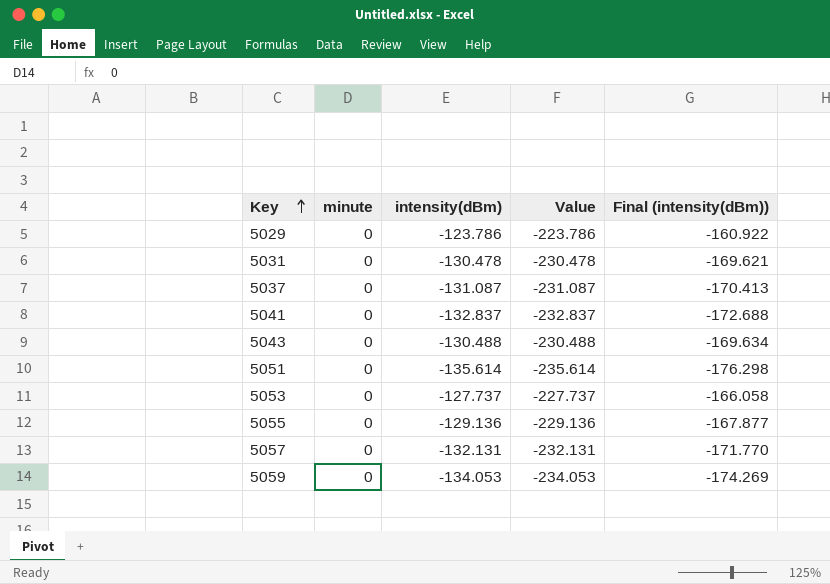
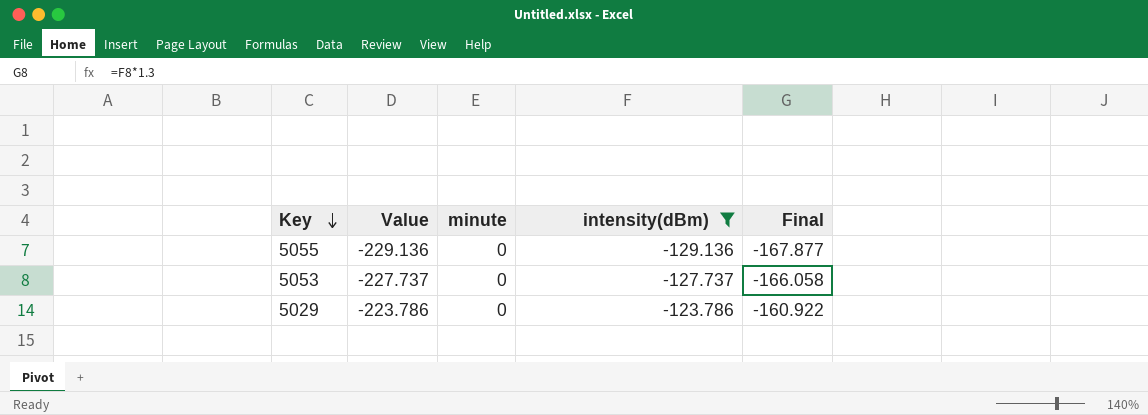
filter: none -> intensity(dBm) >= -129.136
row order: Key ascending -> Key descending
column Value | position: 4 -> 2
column name: Final (intensity(dBm)) -> Final

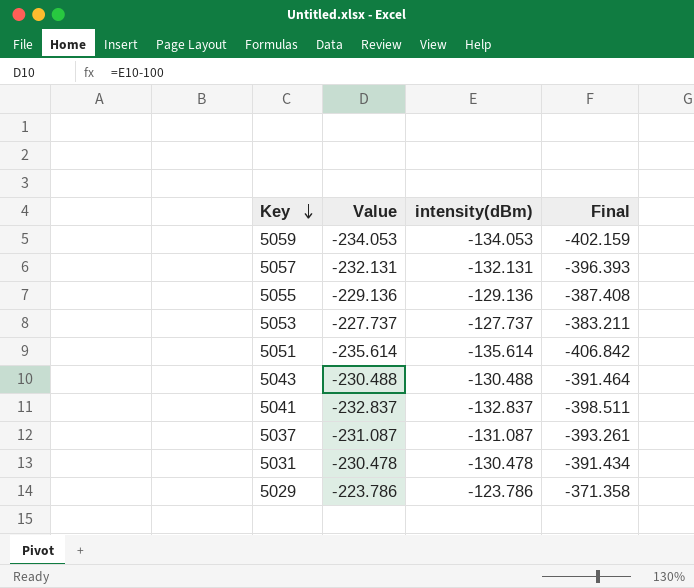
filter: intensity(dBm) >= -129.136 -> none
column minute | position: 3 -> none
column Final | formula: [intensity(dBm)] * 1.3 -> [intensity(dBm)] * 3

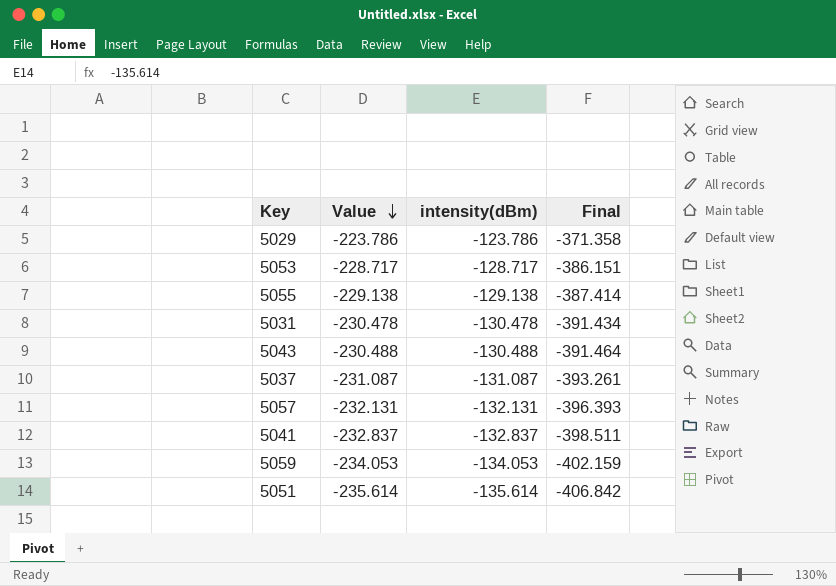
row order: Key descending -> Value descending
5053 | Value: -227.737 -> -228.717
5053 | intensity(dBm): -127.737 -> -128.717
5053 | Final: -383.211 -> -386.151
5055 | Value: -229.136 -> -229.138
5055 | intensity(dBm): -129.136 -> -129.138
5055 | Final: -387.408 -> -387.414

